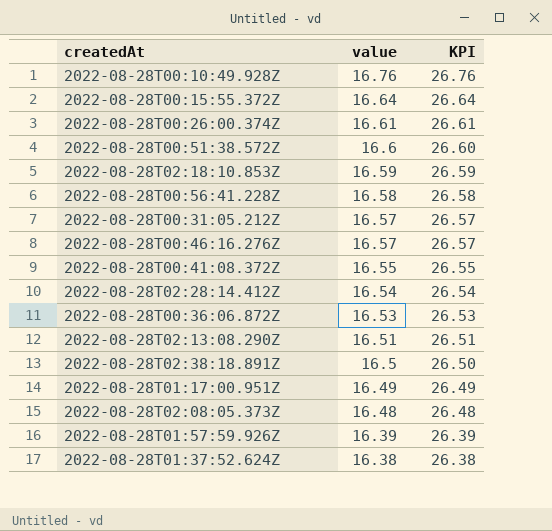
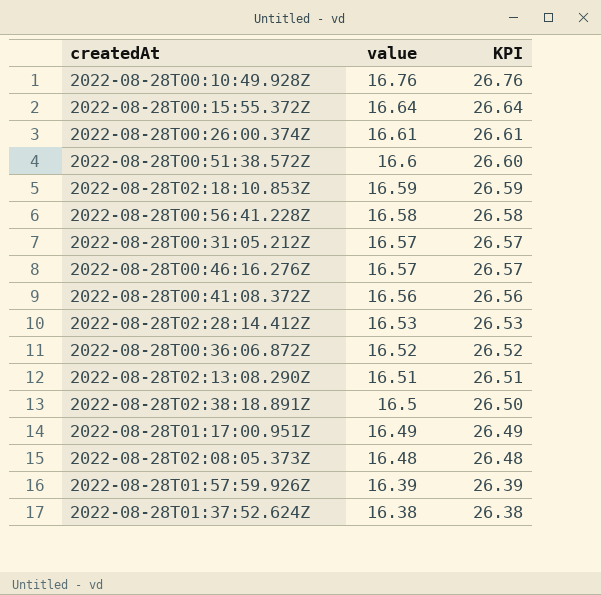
2022-08-28T00:41:08.372Z | value: 16.55 -> 16.56
2022-08-28T00:41:08.372Z | KPI: 26.55 -> 26.56
2022-08-28T02:28:14.412Z | value: 16.54 -> 16.53
2022-08-28T02:28:14.412Z | KPI: 26.54 -> 26.53
2022-08-28T00:36:06.872Z | value: 16.53 -> 16.52
2022-08-28T00:36:06.872Z | KPI: 26.53 -> 26.52

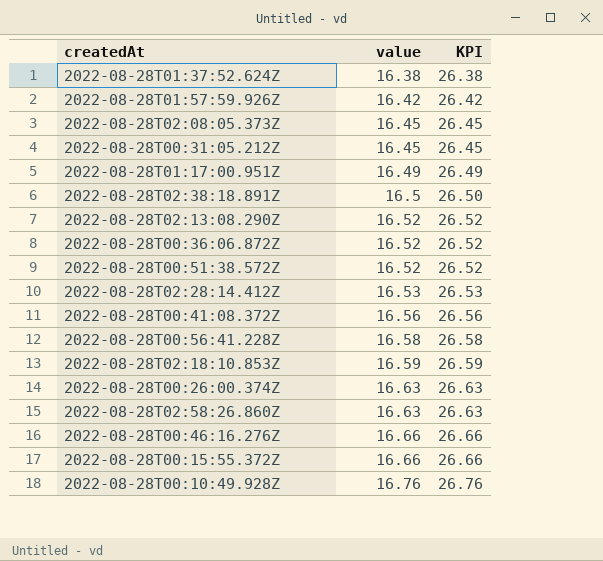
row order: value descending -> value ascending
2022-08-28T01:57:59.926Z | value: 16.39 -> 16.42
2022-08-28T01:57:59.926Z | KPI: 26.39 -> 26.42
2022-08-28T02:08:05.373Z | value: 16.48 -> 16.45
2022-08-28T02:08:05.373Z | KPI: 26.48 -> 26.45
2022-08-28T00:31:05.212Z | value: 16.57 -> 16.45
2022-08-28T00:31:05.212Z | KPI: 26.57 -> 26.45
2022-08-28T02:13:08.290Z | value: 16.51 -> 16.52
2022-08-28T02:13:08.290Z | KPI: 26.51 -> 26.52
2022-08-28T00:51:38.572Z | value: 16.6 -> 16.52
2022-08-28T00:51:38.572Z | KPI: 26.60 -> 26.52
2022-08-28T00:26:00.374Z | value: 16.61 -> 16.63
2022-08-28T00:26:00.374Z | KPI: 26.61 -> 26.63
row 2022-08-28T02:58:26.860Z: none -> 16.63 | 26.63
2022-08-28T00:46:16.276Z | value: 16.57 -> 16.66
2022-08-28T00:46:16.276Z | KPI: 26.57 -> 26.66
2022-08-28T00:15:55.372Z | value: 16.64 -> 16.66
2022-08-28T00:15:55.372Z | KPI: 26.64 -> 26.66

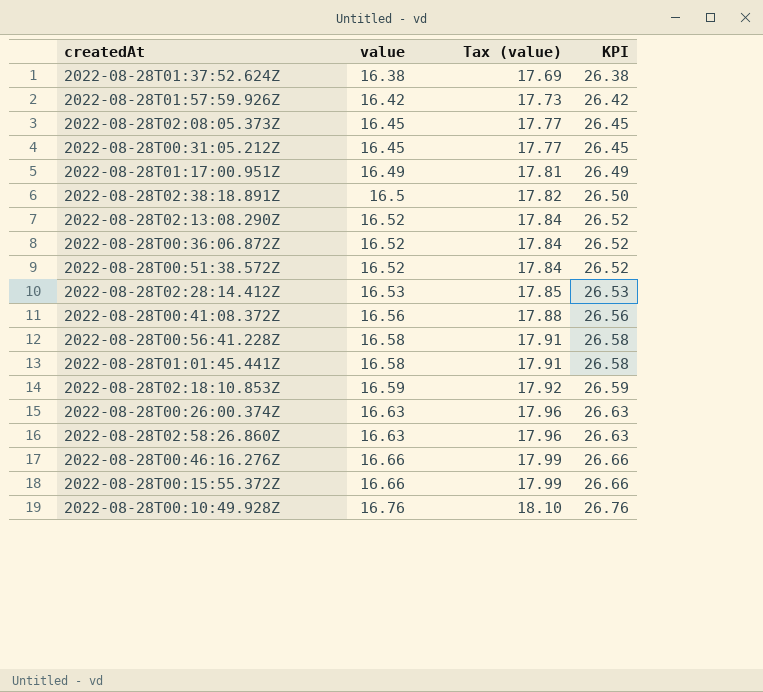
column Tax (value) | formula: none -> [value] * 1.08
row 2022-08-28T01:01:45.441Z: none -> 16.58 | 17.91 | 26.58

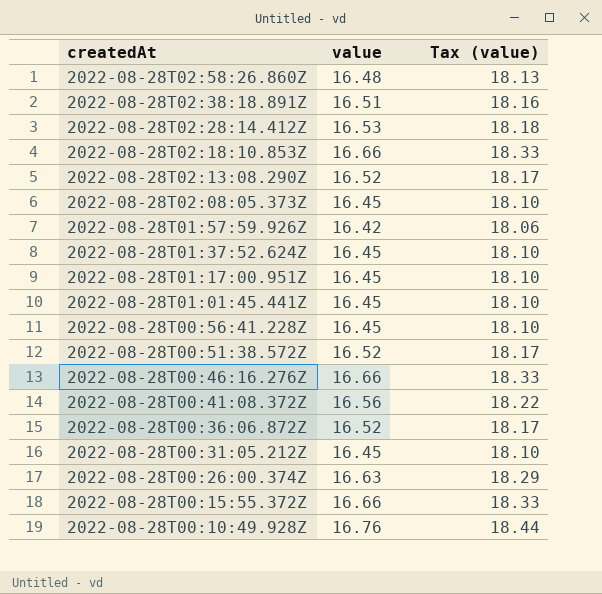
row order: value ascending -> createdAt descending
column KPI | formula: [value] + 10 -> none
column Tax (value) | formula: [value] * 1.08 -> [value] * 1.1
2022-08-28T02:58:26.860Z | value: 16.63 -> 16.48
2022-08-28T02:38:18.891Z | value: 16.5 -> 16.51
2022-08-28T02:18:10.853Z | value: 16.59 -> 16.66
2022-08-28T01:37:52.624Z | value: 16.38 -> 16.45
2022-08-28T01:17:00.951Z | value: 16.49 -> 16.45
2022-08-28T01:01:45.441Z | value: 16.58 -> 16.45
2022-08-28T00:56:41.228Z | value: 16.58 -> 16.45

